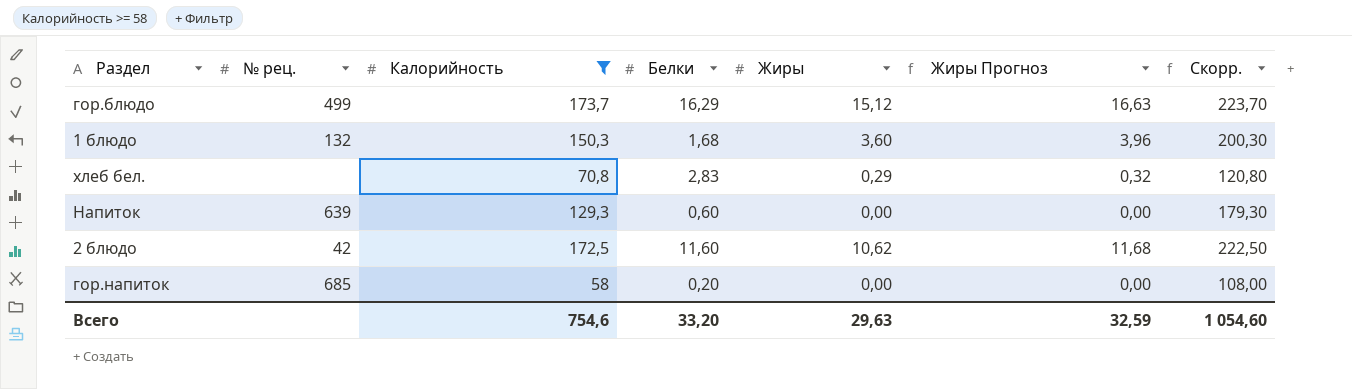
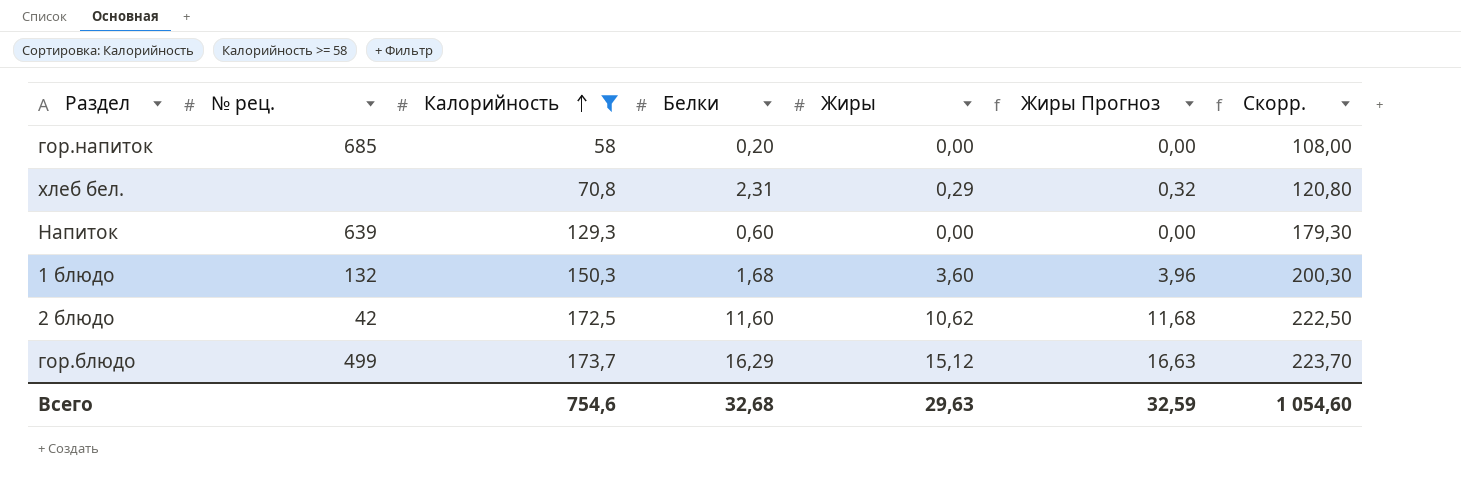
row order: none -> Калорийность ascending
хлеб бел. | Белки: 2,83 -> 2,31
Всего | Белки: 33,20 -> 32,68

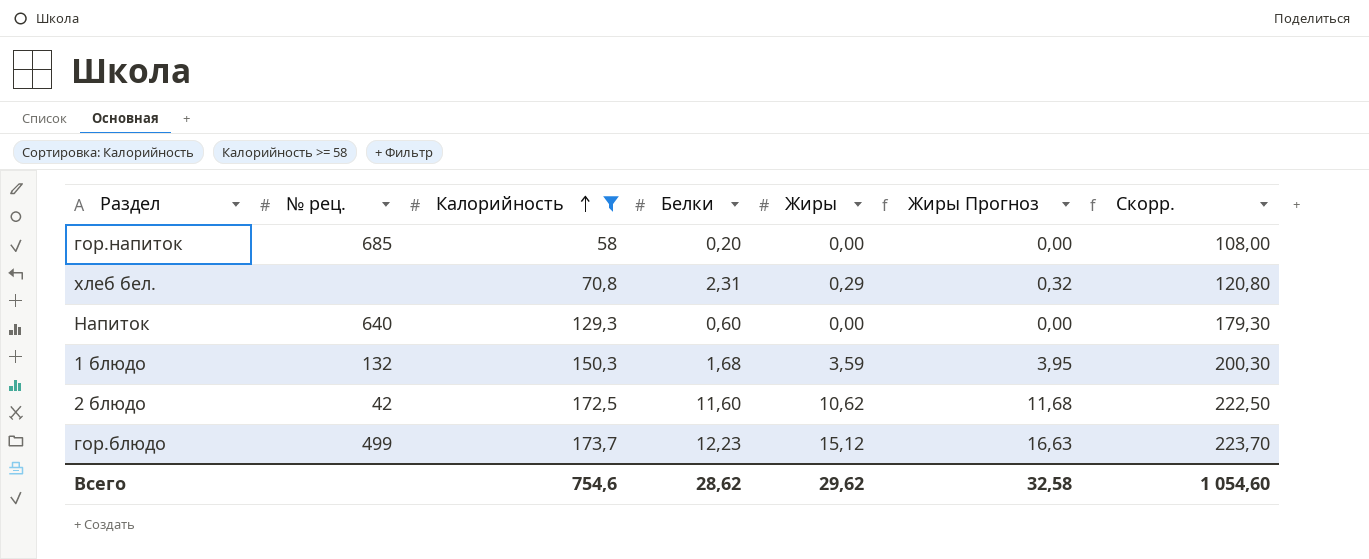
Напиток | № рец.: 639 -> 640
1 блюдо | Жиры: 3,60 -> 3,59
1 блюдо | Жиры Прогноз: 3,96 -> 3,95
гор.блюдо | Белки: 16,29 -> 12,23
Всего | Белки: 32,68 -> 28,62
Всего | Жиры: 29,63 -> 29,62
Всего | Жиры Прогноз: 32,59 -> 32,58

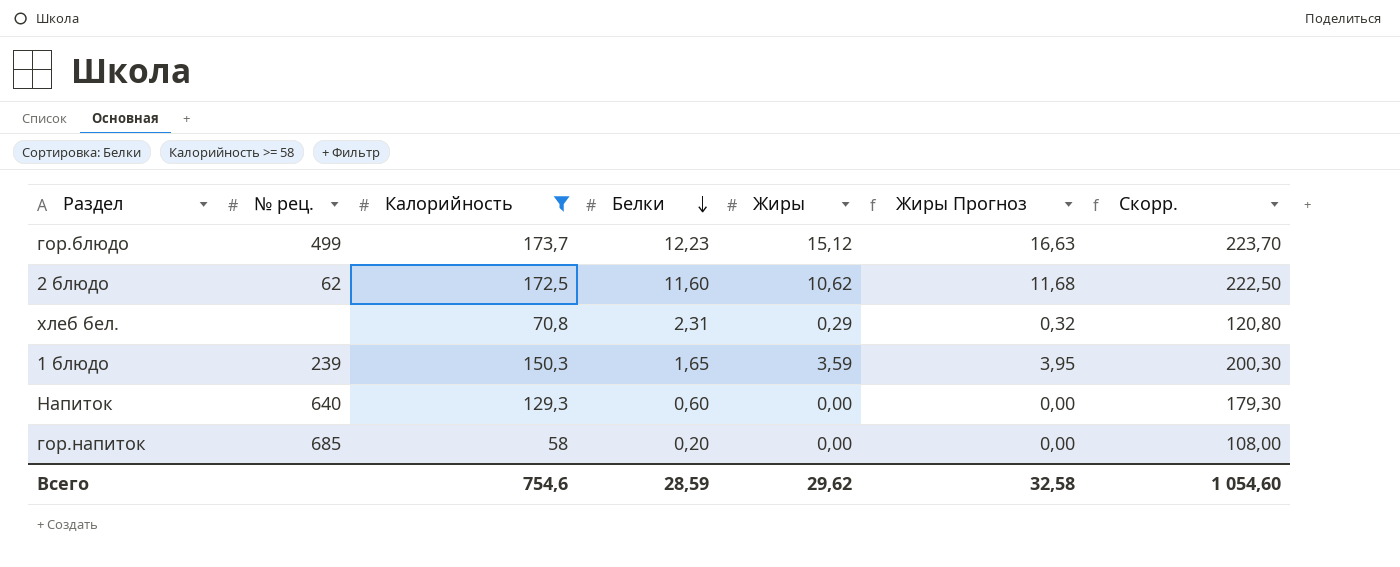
row order: Калорийность ascending -> Белки descending
2 блюдо | № рец.: 42 -> 62
1 блюдо | № рец.: 132 -> 239
1 блюдо | Белки: 1,68 -> 1,65
Всего | Белки: 28,62 -> 28,59

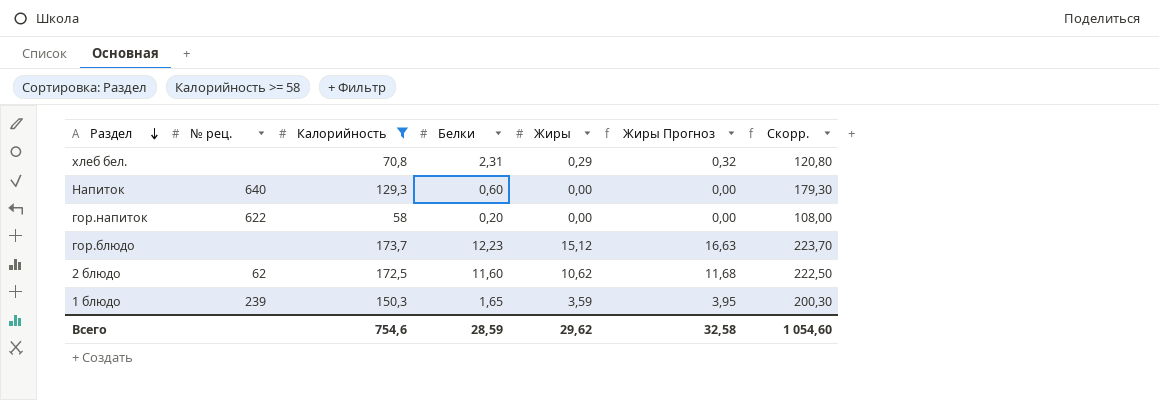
row order: Белки descending -> Раздел descending
гор.напиток | № рец.: 685 -> 622
гор.блюдо | № рец.: 499 -> none

